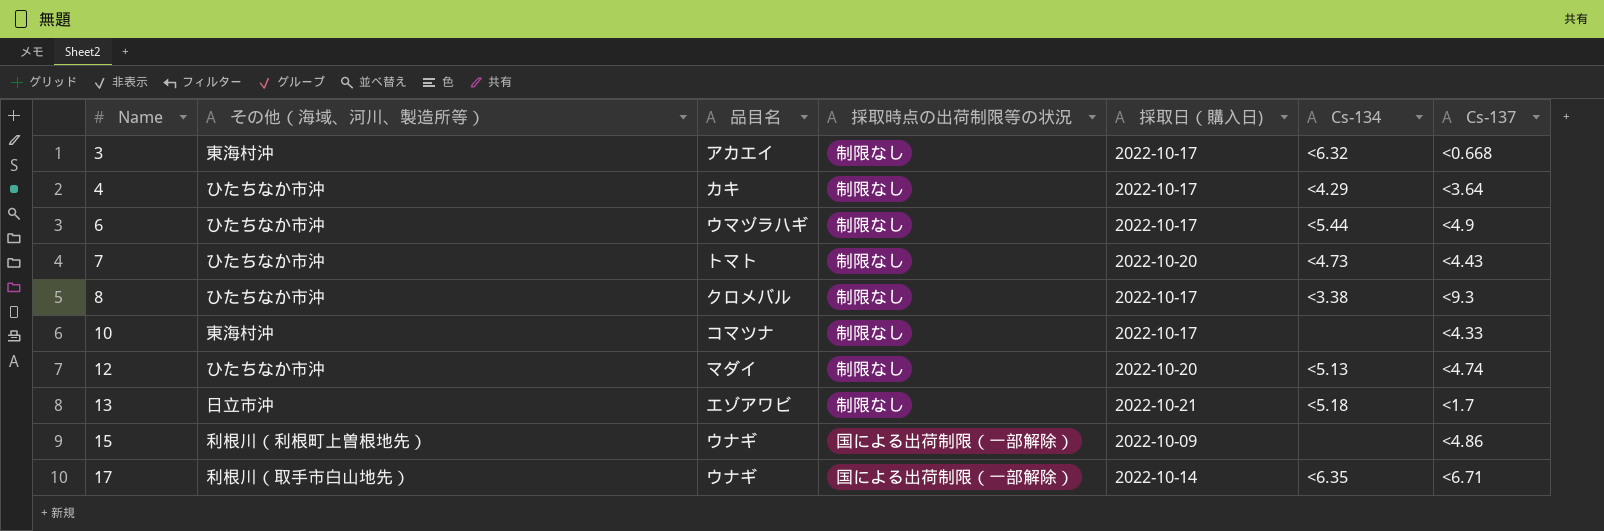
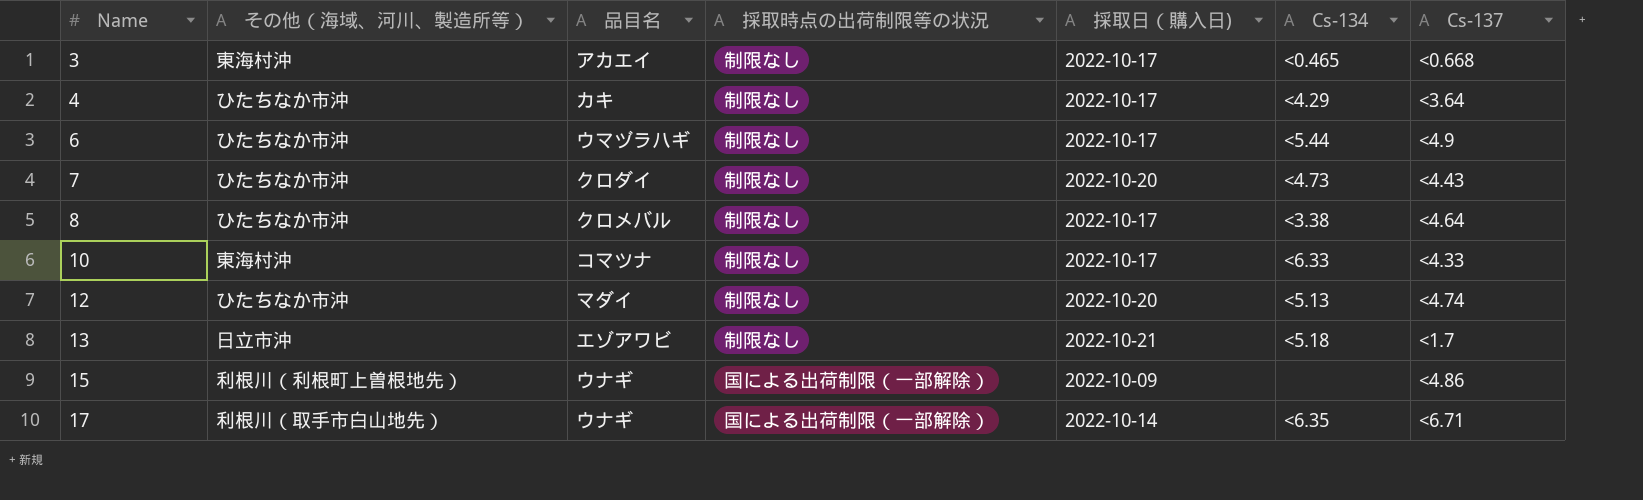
3 | Cs-134: <6.32 -> <0.465
7 | 品目名: トマト -> クロダイ
8 | Cs-137: <9.3 -> <4.64
10 | Cs-134: none -> <6.33

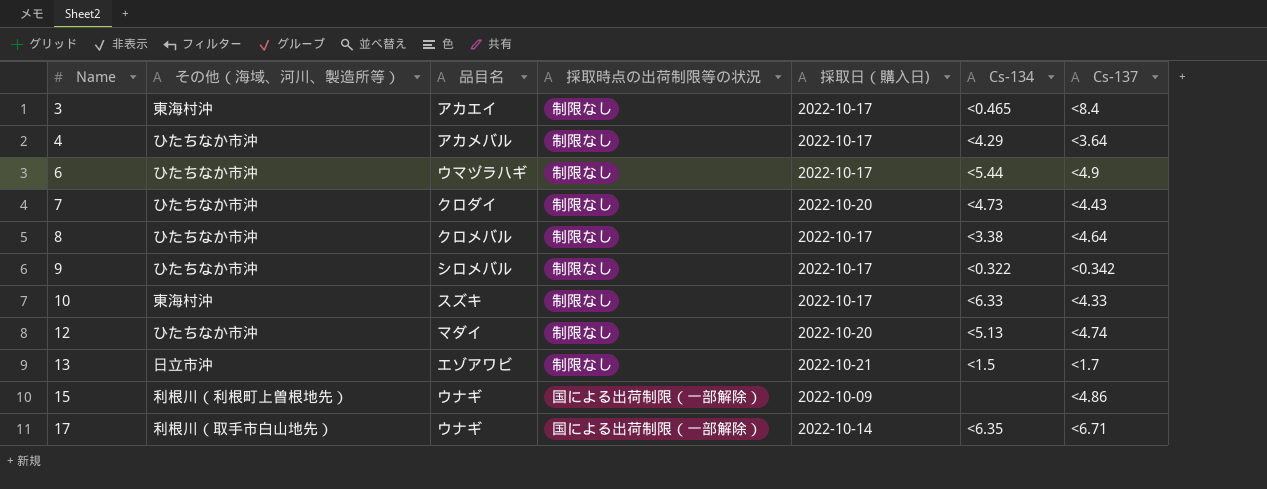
3 | Cs-137: <0.668 -> <8.4
4 | 品目名: カキ -> アカメバル
row 9: none -> ひたちなか市沖 | シロメバル | 制限なし | 2022-10-17 | <0.322 | <0.342
10 | 品目名: コマツナ -> スズキ
13 | Cs-134: <5.18 -> <1.5

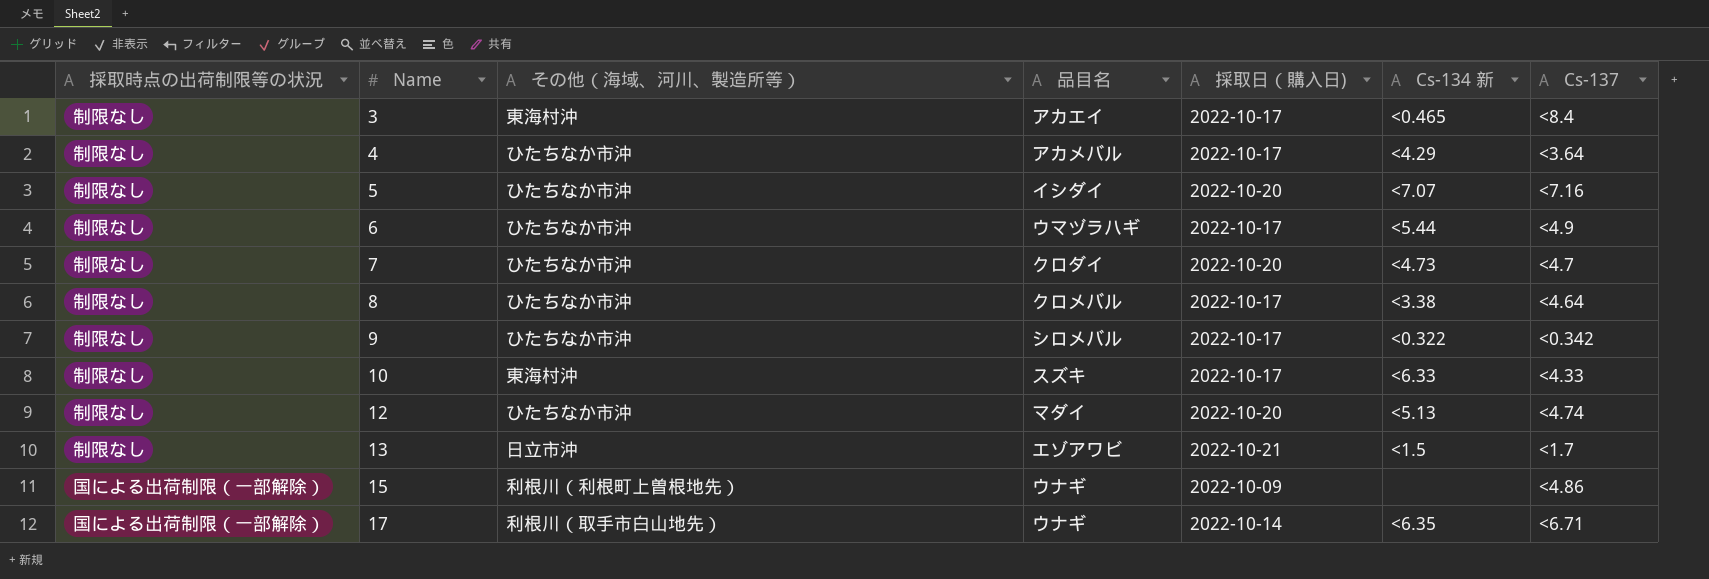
column 採取時点の出荷制限等の状況 | position: 4 -> 1
column name: Cs-134 -> Cs-134 新
row 5: none -> 制限なし | ひたちなか市沖 | イシダイ | 2022-10-20 | <7.07 | <7.16
7 | Cs-137: <4.43 -> <4.7

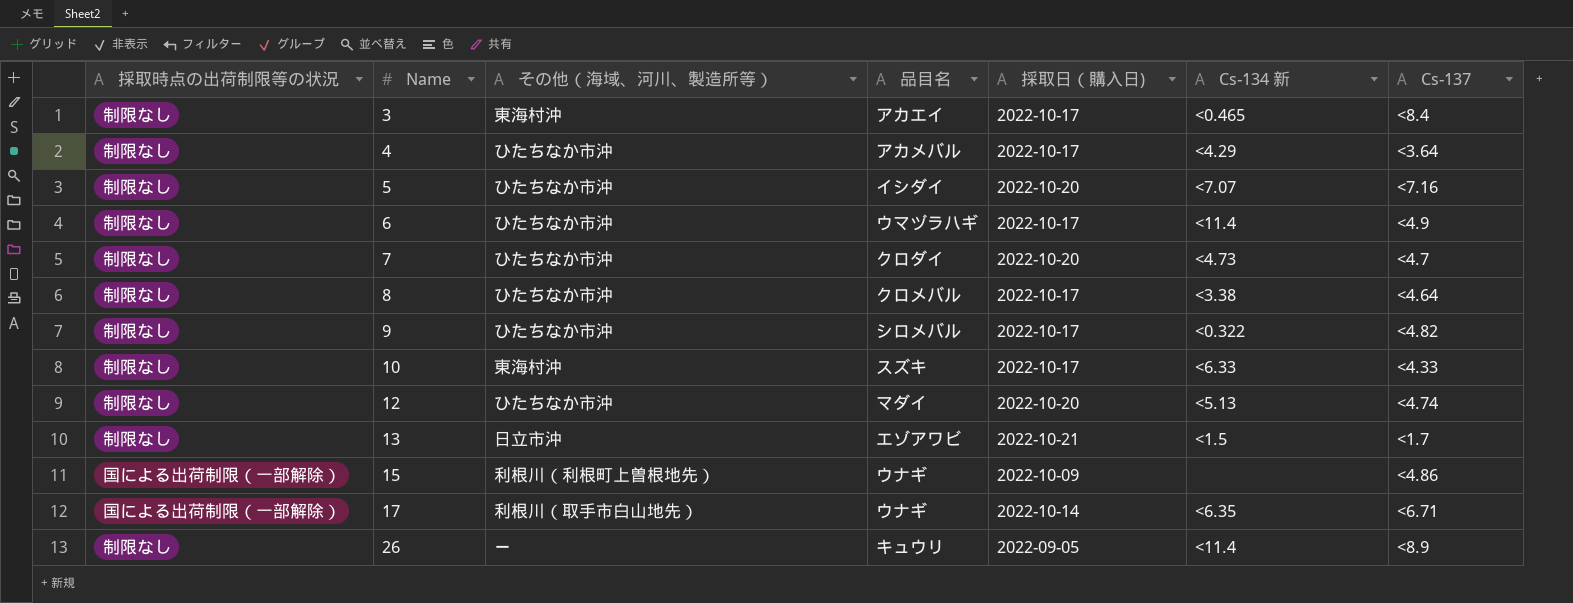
6 | Cs-134 新: <5.44 -> <11.4
9 | Cs-137: <0.342 -> <4.82
row 26: none -> 制限なし | ー | キュウリ | 2022-09-05 | <11.4 | <8.9

